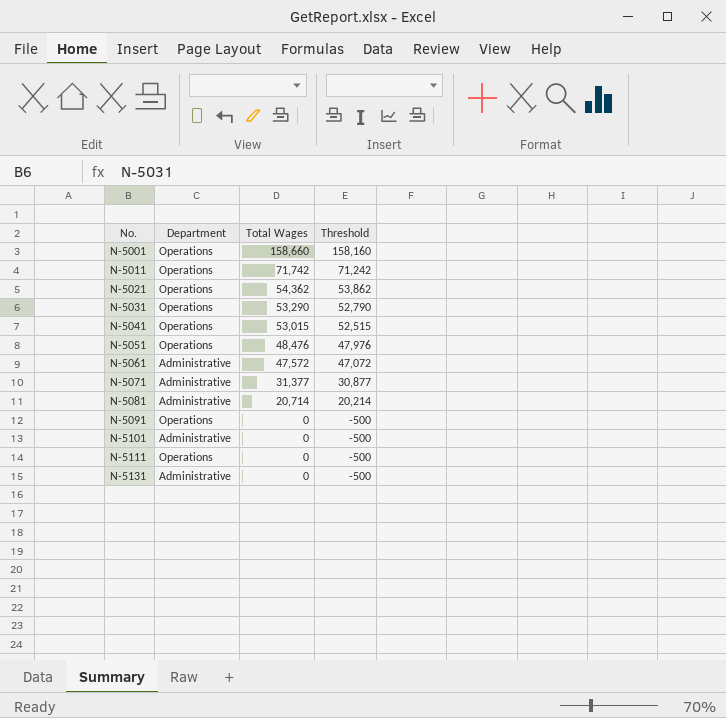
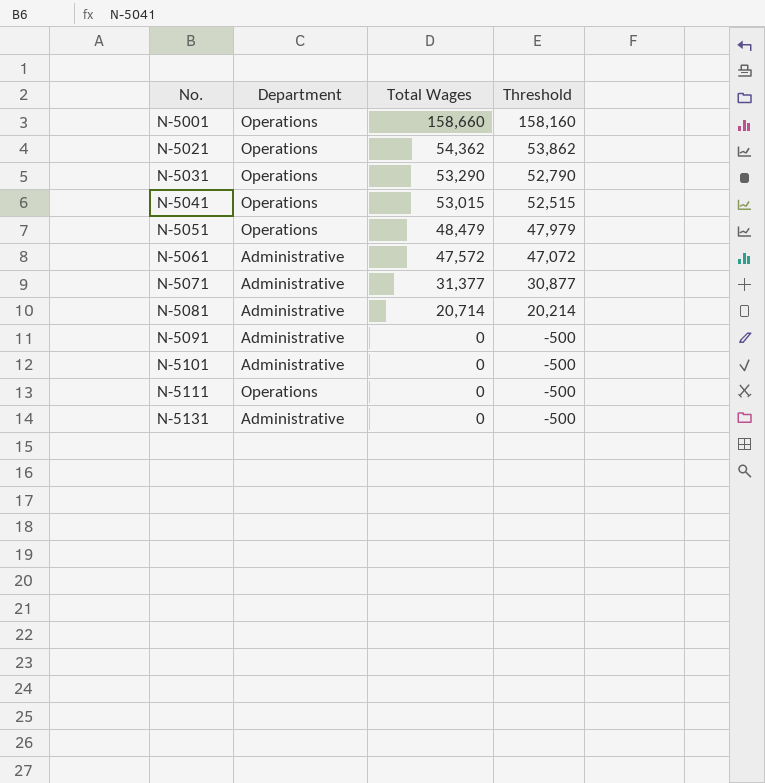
row N-5011: Operations | 71,742 | 71,242 -> none
N-5051 | Total Wages: 48,476 -> 48,479
N-5051 | Threshold: 47,976 -> 47,979
N-5091 | Department: Operations -> Administrative

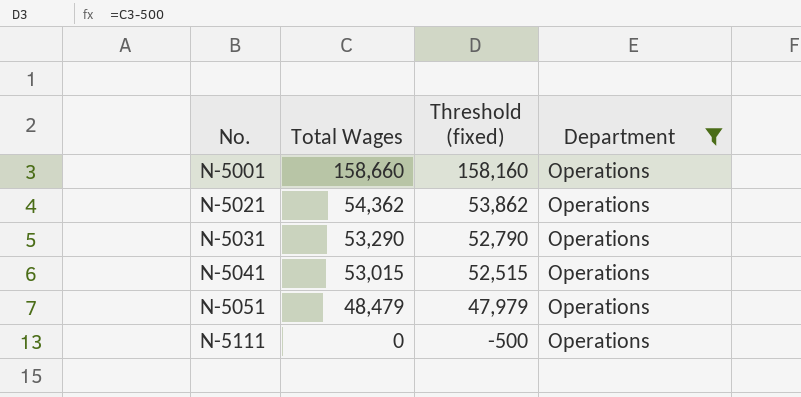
filter: none -> Department = Operations
column name: Threshold -> Threshold (fixed)
column Department | position: 2 -> 4

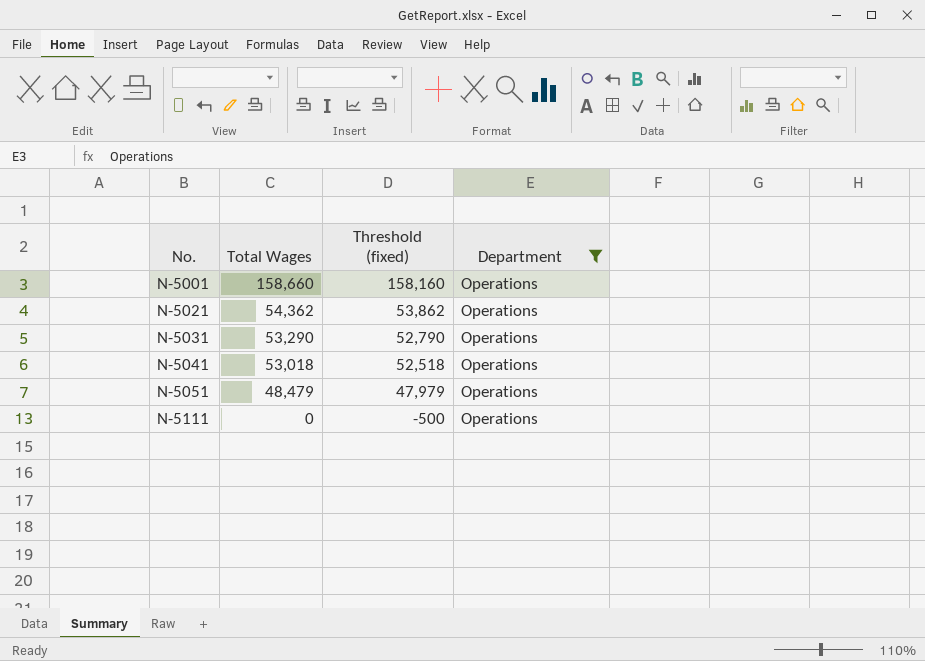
N-5041 | Total Wages: 53,015 -> 53,018
N-5041 | Threshold (fixed): 52,515 -> 52,518

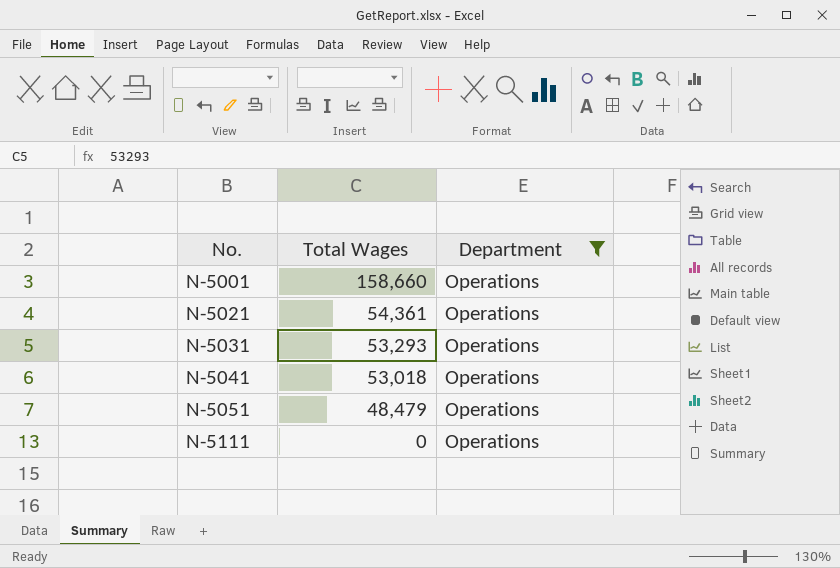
column Threshold (fixed) | formula: [Total Wages] - 500 -> none
N-5021 | Total Wages: 54,362 -> 54,361
N-5031 | Total Wages: 53,290 -> 53,293

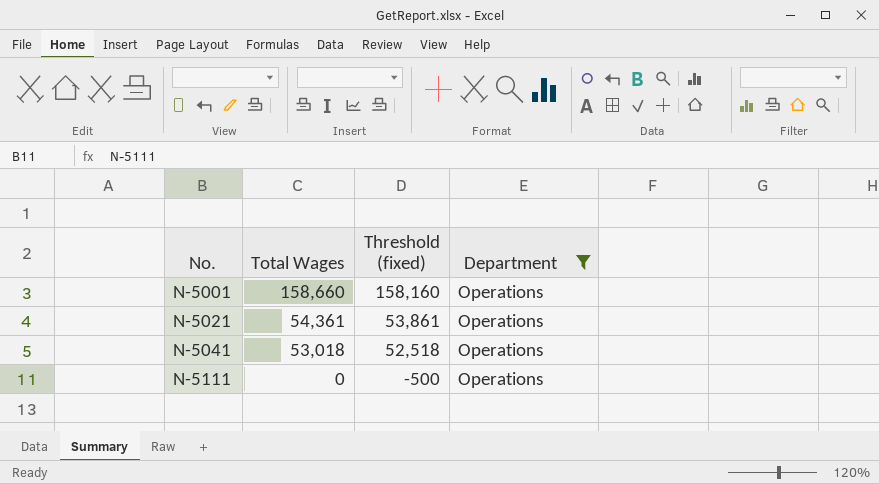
column Threshold (fixed) | formula: none -> [Total Wages] - 500
row N-5031: 53,293 | Operations -> none
row N-5051: 48,479 | Operations -> none

